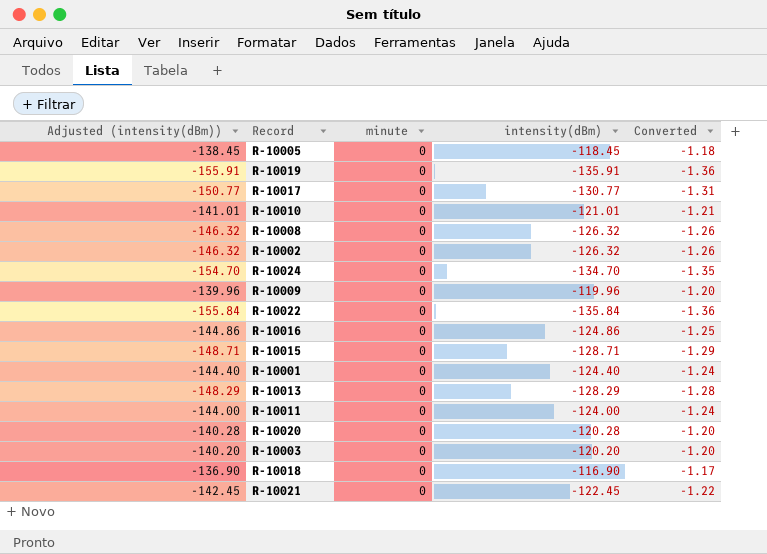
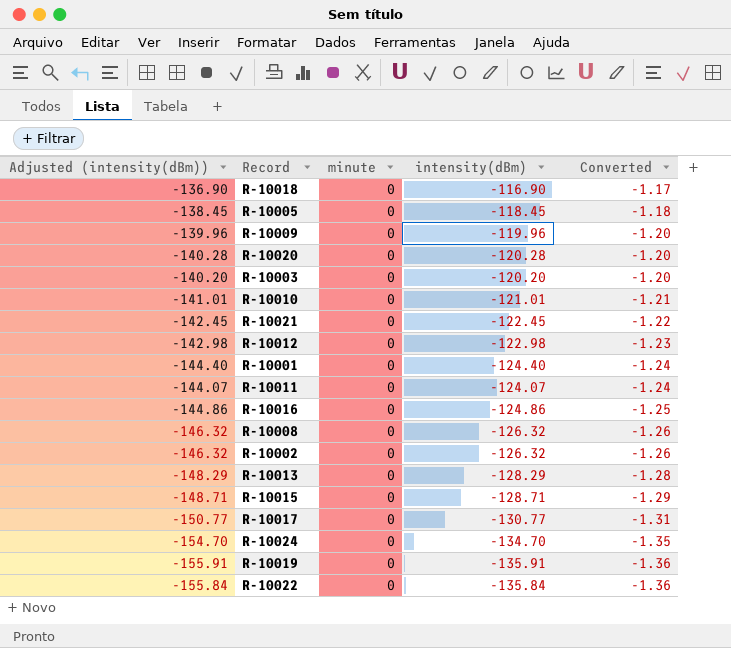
row order: none -> Converted descending
row R-10012: none -> -142.98 | 0 | -122.98 | -1.23
R-10011 | Adjusted (intensity(dBm)): -144.00 -> -144.07
R-10011 | intensity(dBm): -124.00 -> -124.07

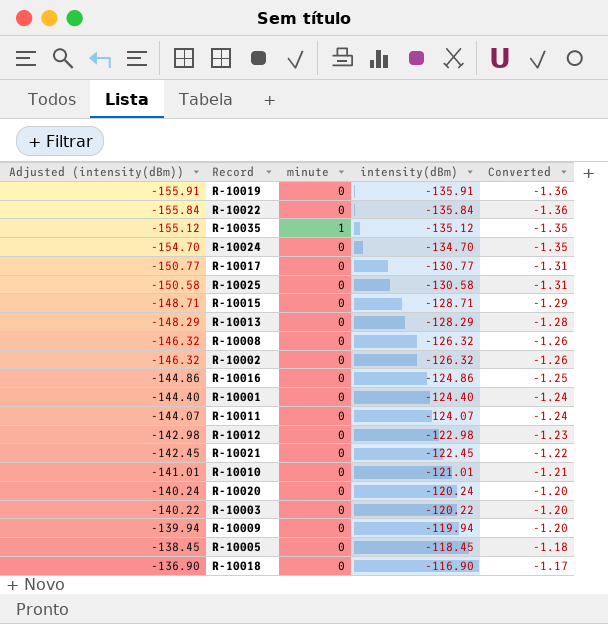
row order: Converted descending -> Adjusted (intensity(dBm)) ascending
row R-10035: none -> -155.12 | 1 | -135.12 | -1.35
row R-10025: none -> -150.58 | 0 | -130.58 | -1.31
R-10020 | Adjusted (intensity(dBm)): -140.28 -> -140.24
R-10020 | intensity(dBm): -120.28 -> -120.24
R-10003 | Adjusted (intensity(dBm)): -140.20 -> -140.22
R-10003 | intensity(dBm): -120.20 -> -120.22
R-10009 | Adjusted (intensity(dBm)): -139.96 -> -139.94
R-10009 | intensity(dBm): -119.96 -> -119.94

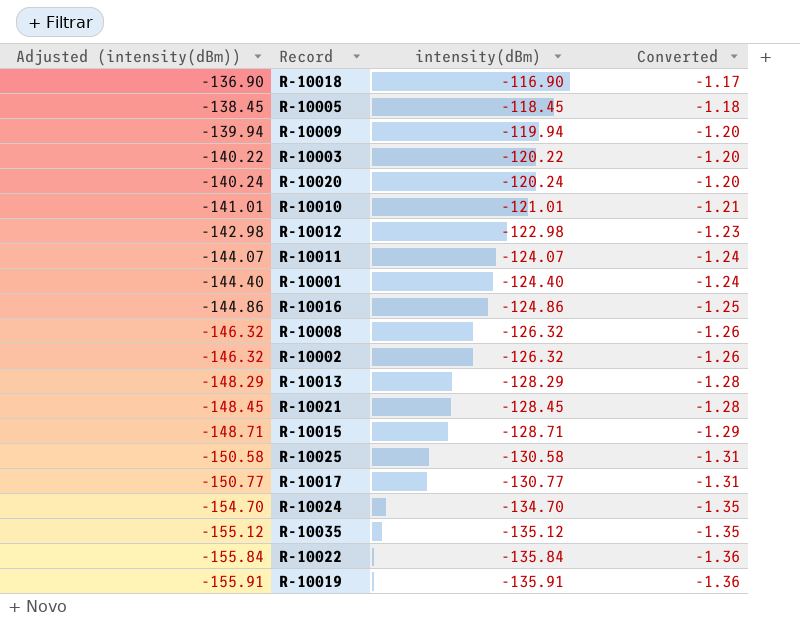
row order: Adjusted (intensity(dBm)) ascending -> Adjusted (intensity(dBm)) descending
column minute | position: 3 -> none
R-10021 | Adjusted (intensity(dBm)): -142.45 -> -148.45
R-10021 | intensity(dBm): -122.45 -> -128.45
R-10021 | Converted: -1.22 -> -1.28

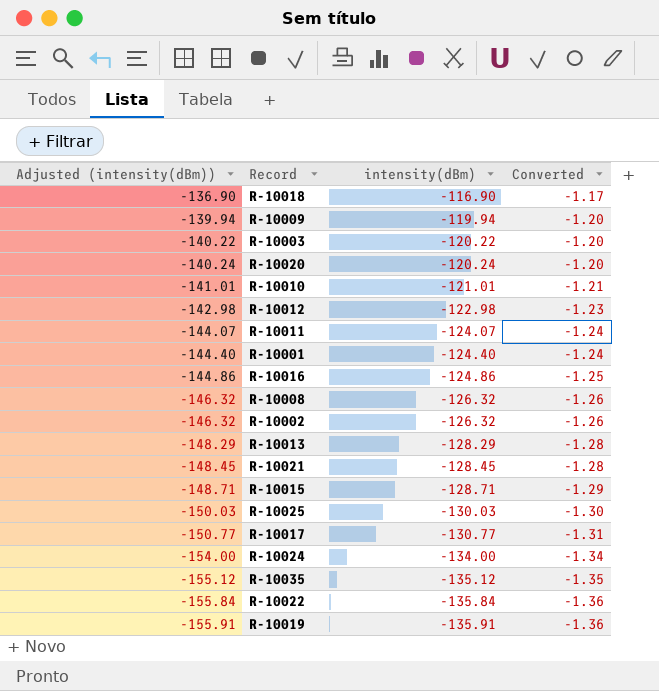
row R-10005: -138.45 | -118.45 | -1.18 -> none
R-10025 | Adjusted (intensity(dBm)): -150.58 -> -150.03
R-10025 | intensity(dBm): -130.58 -> -130.03
R-10025 | Converted: -1.31 -> -1.30
R-10024 | Adjusted (intensity(dBm)): -154.70 -> -154.00
R-10024 | intensity(dBm): -134.70 -> -134.00
R-10024 | Converted: -1.35 -> -1.34

